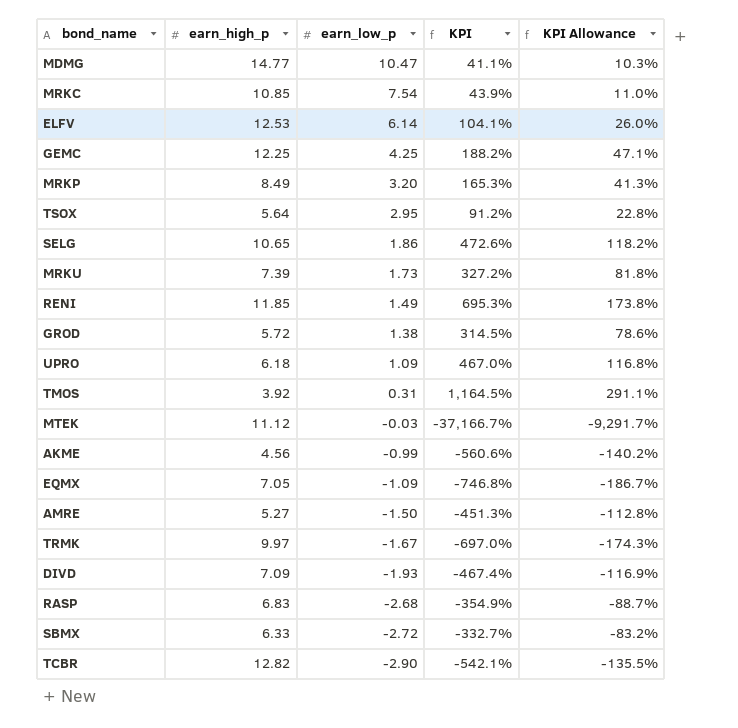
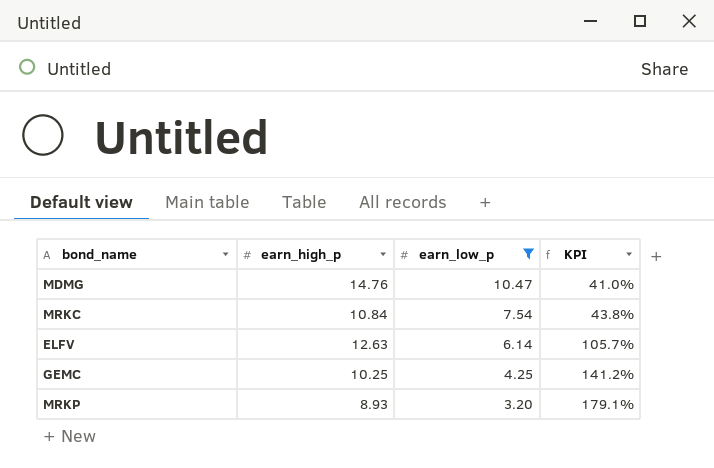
filter: none -> earn_low_p >= 3.20
column KPI Allowance | formula: [KPI] * 0.25 -> none
MDMG | earn_high_p: 14.77 -> 14.76
MDMG | KPI: 41.1% -> 41.0%
MRKC | earn_high_p: 10.85 -> 10.84
MRKC | KPI: 43.9% -> 43.8%
ELFV | earn_high_p: 12.53 -> 12.63
ELFV | KPI: 104.1% -> 105.7%
GEMC | earn_high_p: 12.25 -> 10.25
GEMC | KPI: 188.2% -> 141.2%
MRKP | earn_high_p: 8.49 -> 8.93
MRKP | KPI: 165.3% -> 179.1%

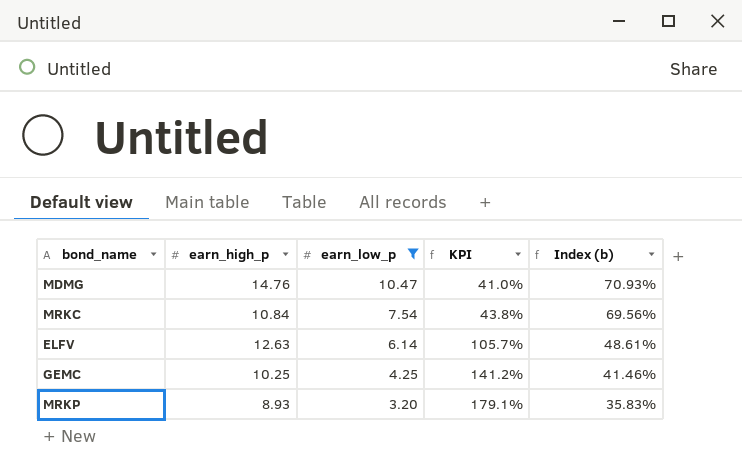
column Index (b) | formula: none -> [earn_low_p] / [earn_high_p]

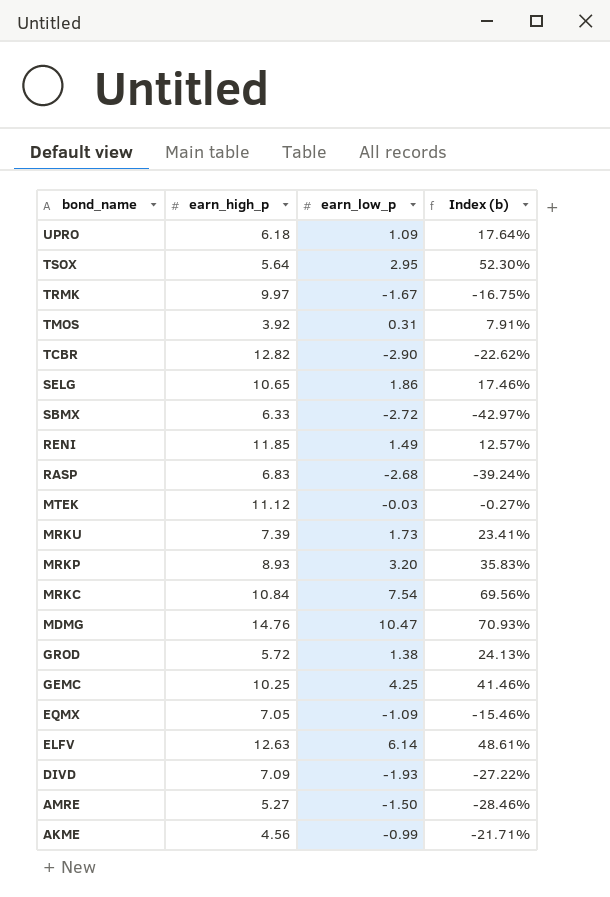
filter: earn_low_p >= 3.20 -> none
row order: earn_low_p descending -> bond_name descending
column KPI | formula: ([earn_high_p] - [earn_low_p]) / [earn_low_p] -> none

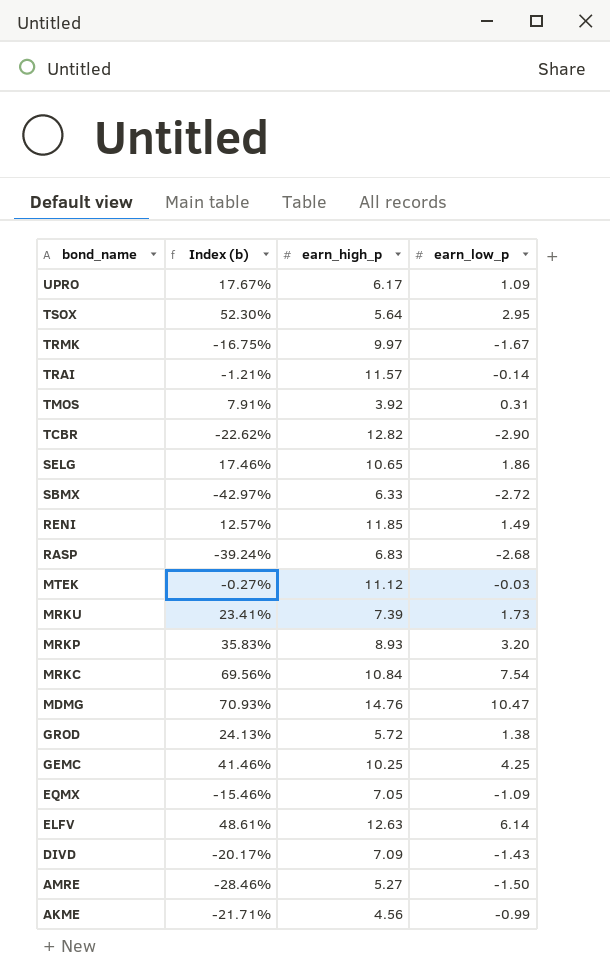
column Index (b) | position: 4 -> 2
UPRO | Index (b): 17.64% -> 17.67%
UPRO | earn_high_p: 6.18 -> 6.17
row TRAI: none -> -1.21% | 11.57 | -0.14
DIVD | Index (b): -27.22% -> -20.17%
DIVD | earn_low_p: -1.93 -> -1.43

